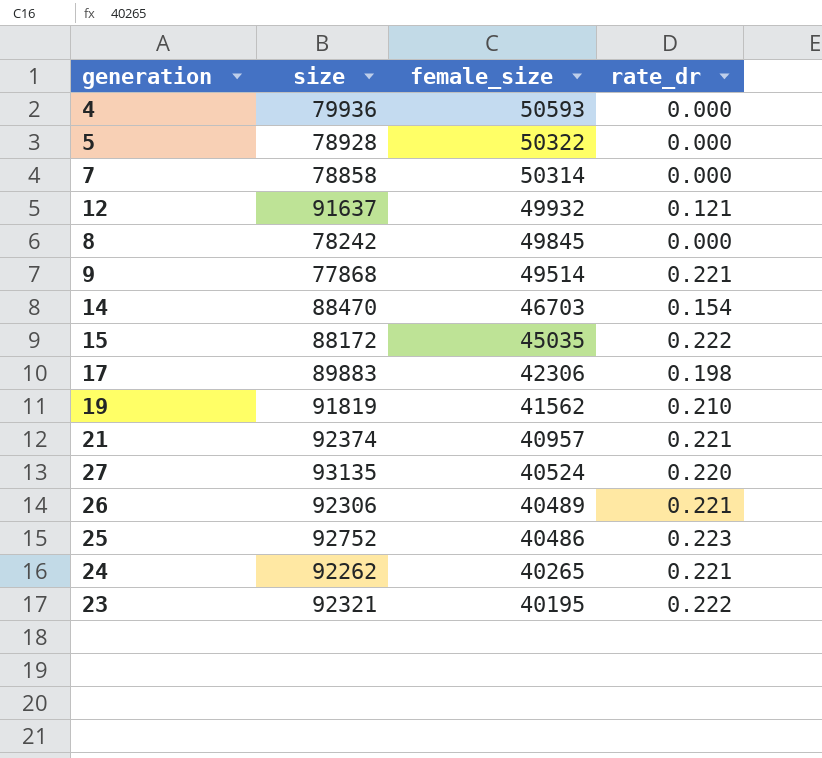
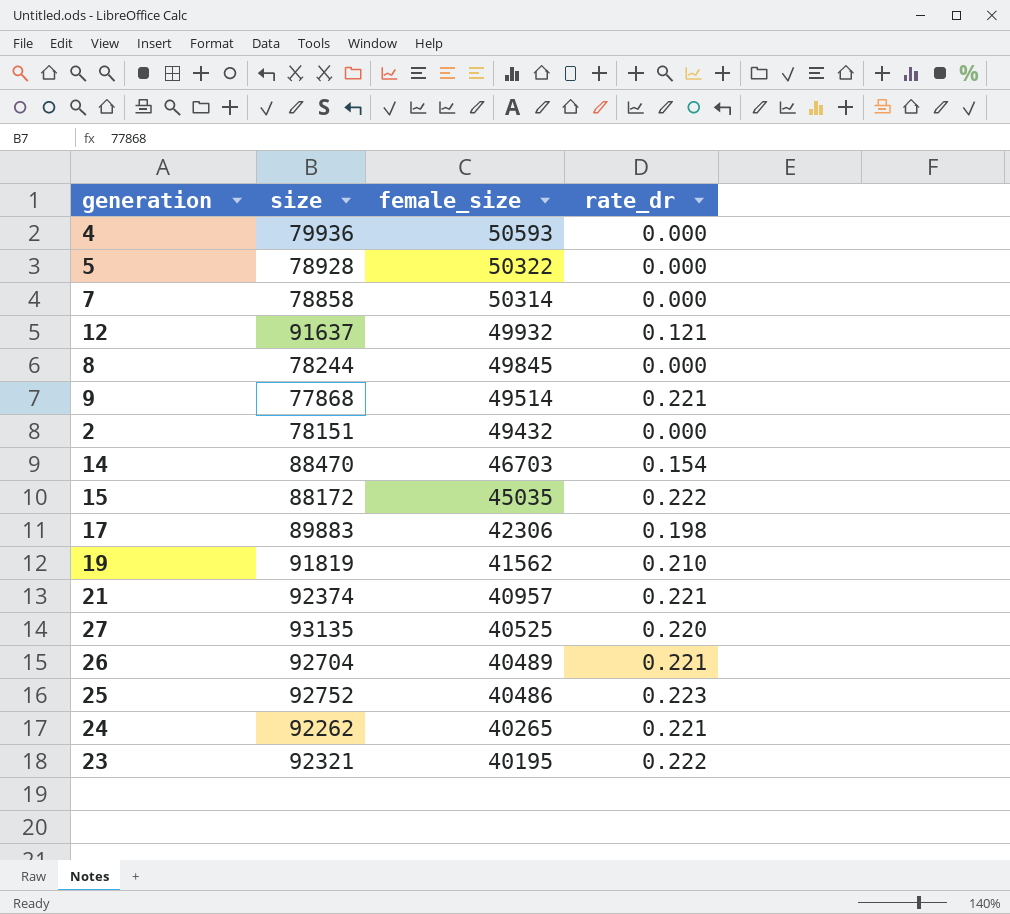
8 | size: 78242 -> 78244
row 2: none -> 78151 | 49432 | 0.000
27 | female_size: 40524 -> 40525
26 | size: 92306 -> 92704

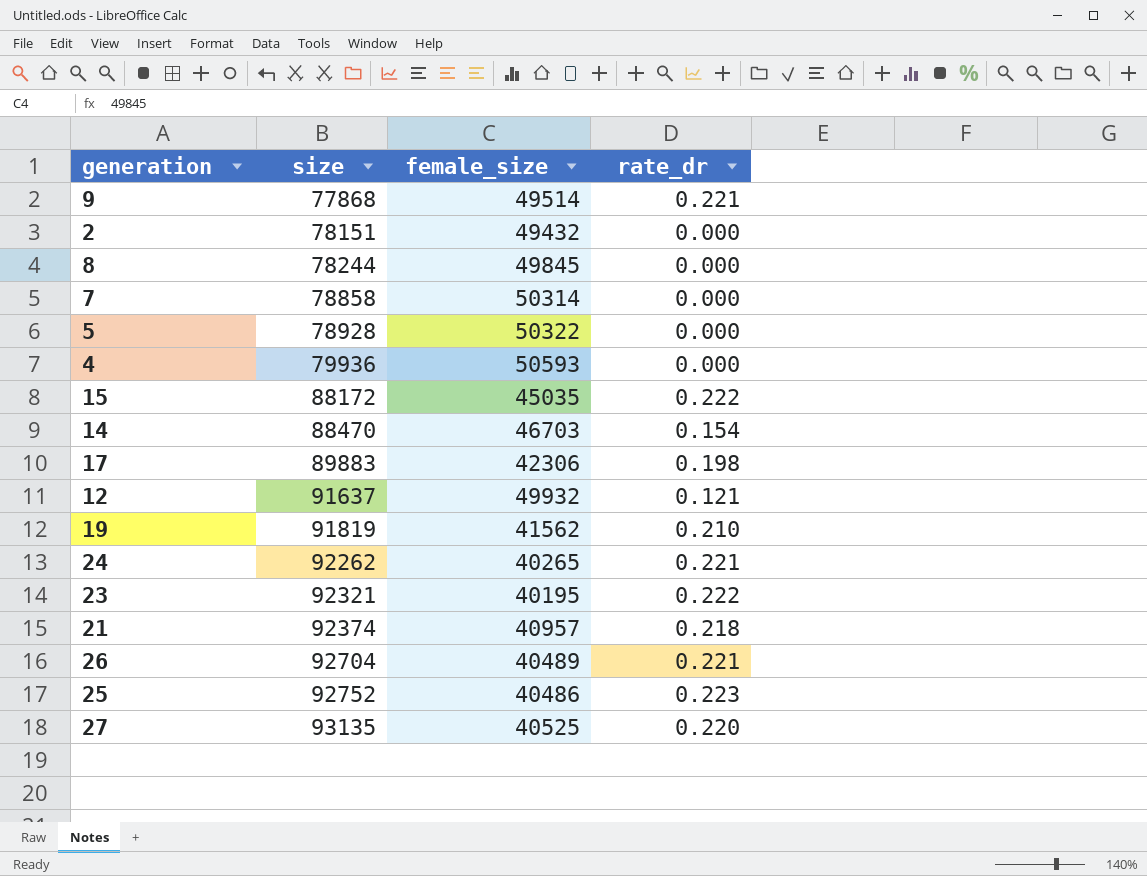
row order: female_size descending -> size ascending
21 | rate_dr: 0.221 -> 0.218

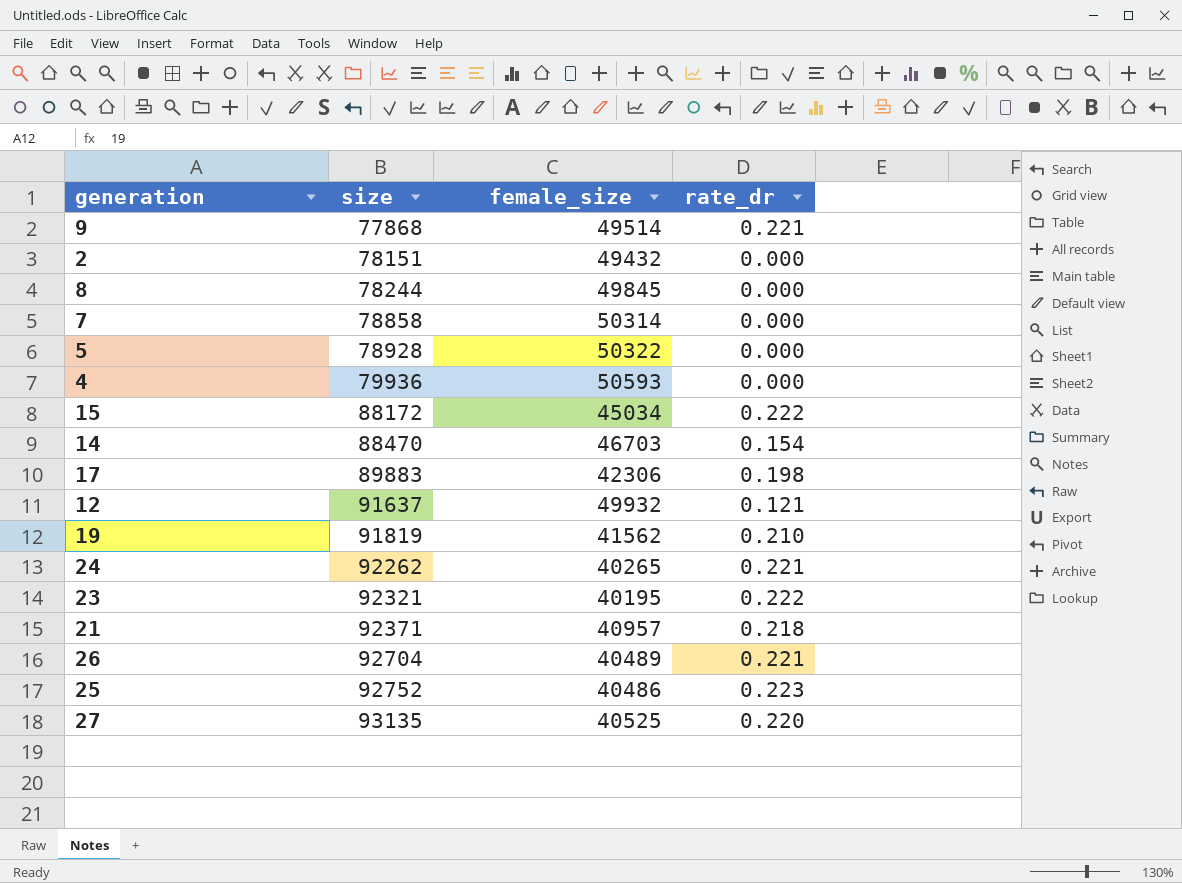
15 | female_size: 45035 -> 45034
21 | size: 92374 -> 92371

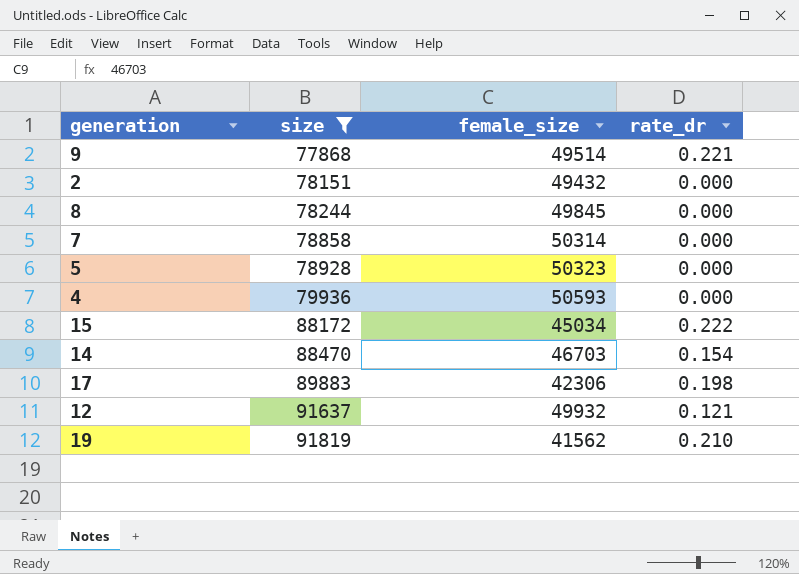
filter: none -> size <= 91819
5 | female_size: 50322 -> 50323

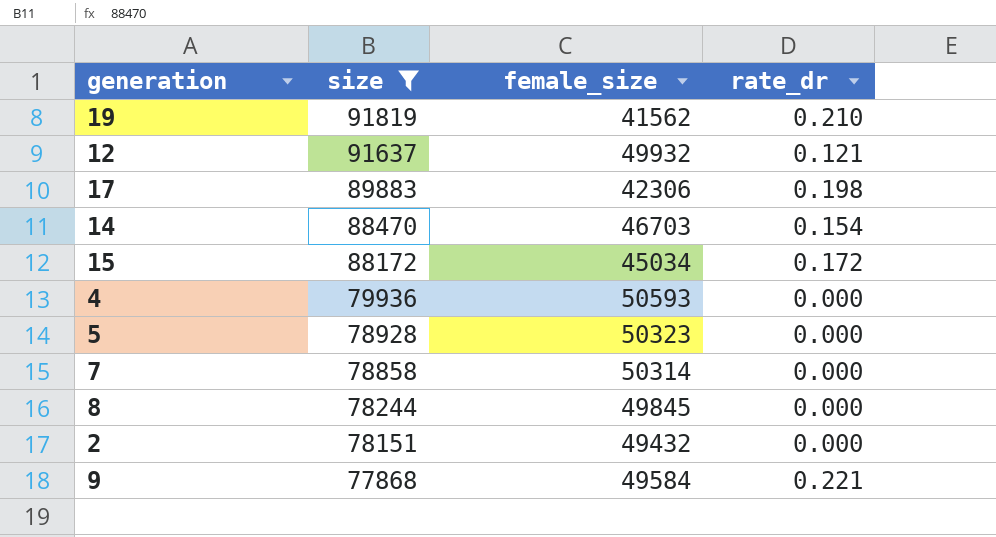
row order: size ascending -> size descending
15 | rate_dr: 0.222 -> 0.172
9 | female_size: 49514 -> 49584

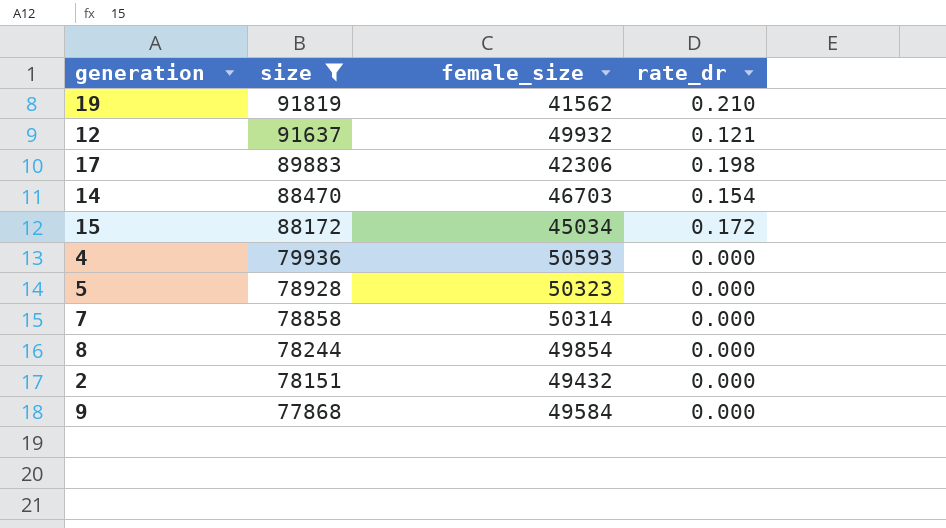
8 | female_size: 49845 -> 49854
9 | rate_dr: 0.221 -> 0.000

